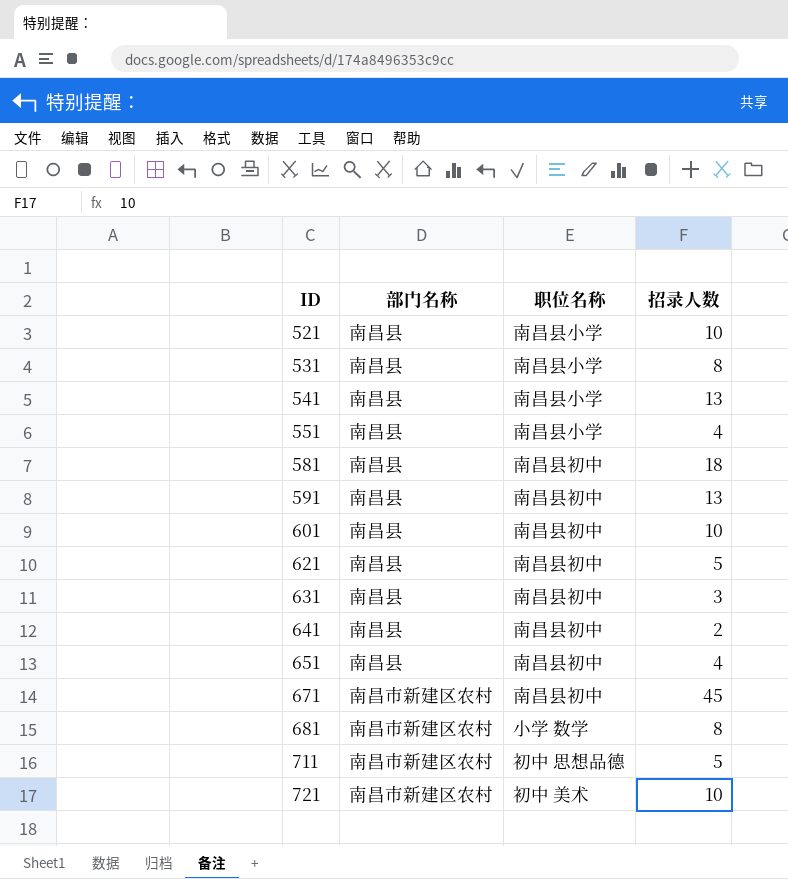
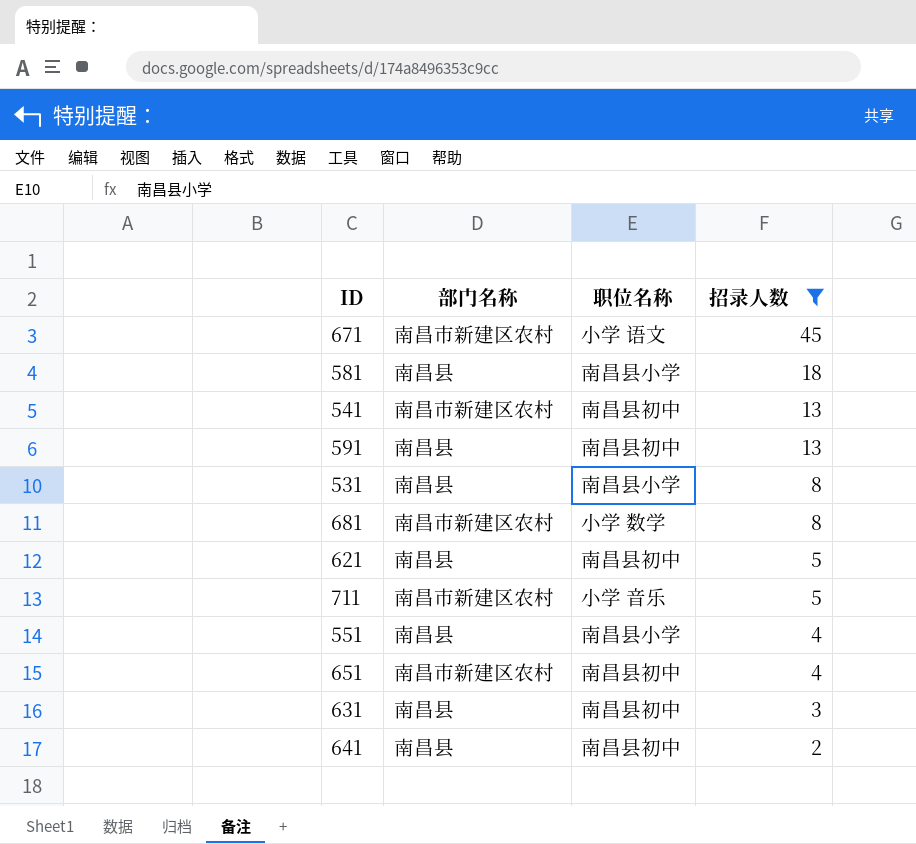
filter: none -> 招录人数 != 10
row order: ID ascending -> 招录人数 descending
671 | 职位名称: 南昌县初中 -> 小学 语文
581 | 职位名称: 南昌县初中 -> 南昌县小学
541 | 部门名称: 南昌县 -> 南昌市新建区农村
541 | 职位名称: 南昌县小学 -> 南昌县初中
711 | 职位名称: 初中 思想品德 -> 小学 音乐
651 | 部门名称: 南昌县 -> 南昌市新建区农村

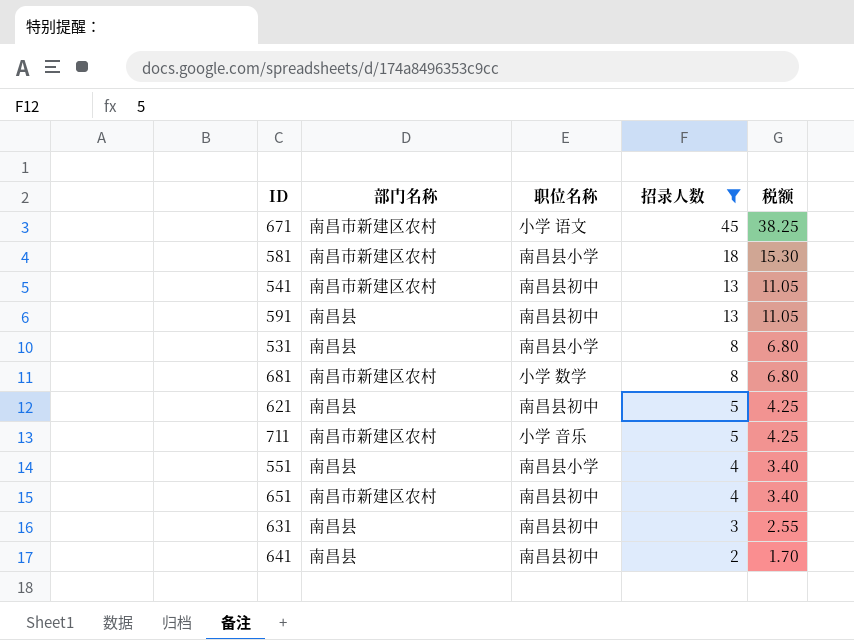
column 税额 | formula: none -> [招录人数] * 0.85
581 | 部门名称: 南昌县 -> 南昌市新建区农村

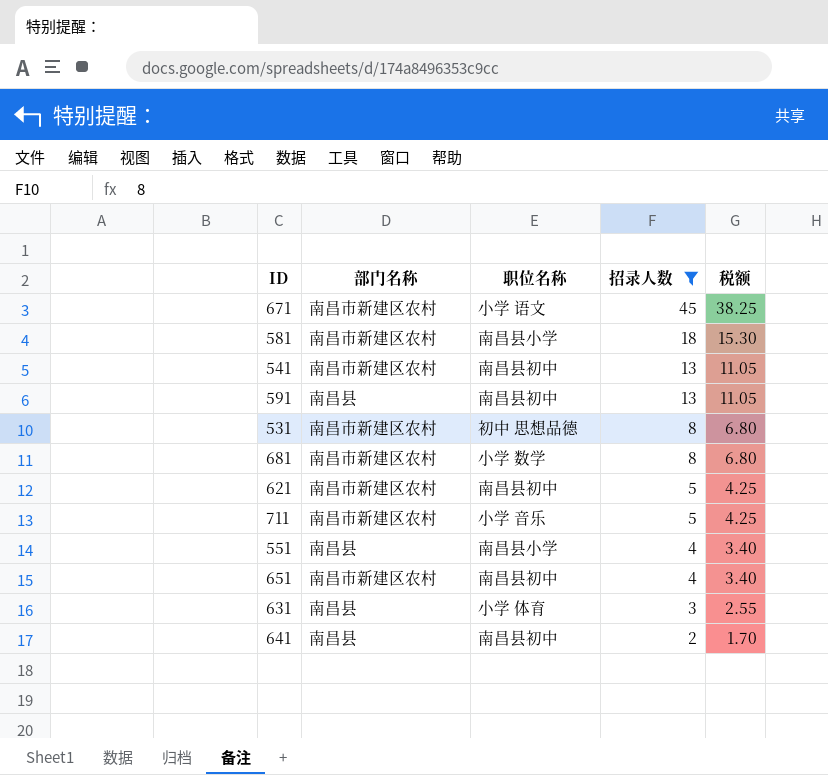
531 | 部门名称: 南昌县 -> 南昌市新建区农村
531 | 职位名称: 南昌县小学 -> 初中 思想品德
621 | 部门名称: 南昌县 -> 南昌市新建区农村
631 | 职位名称: 南昌县初中 -> 小学 体育

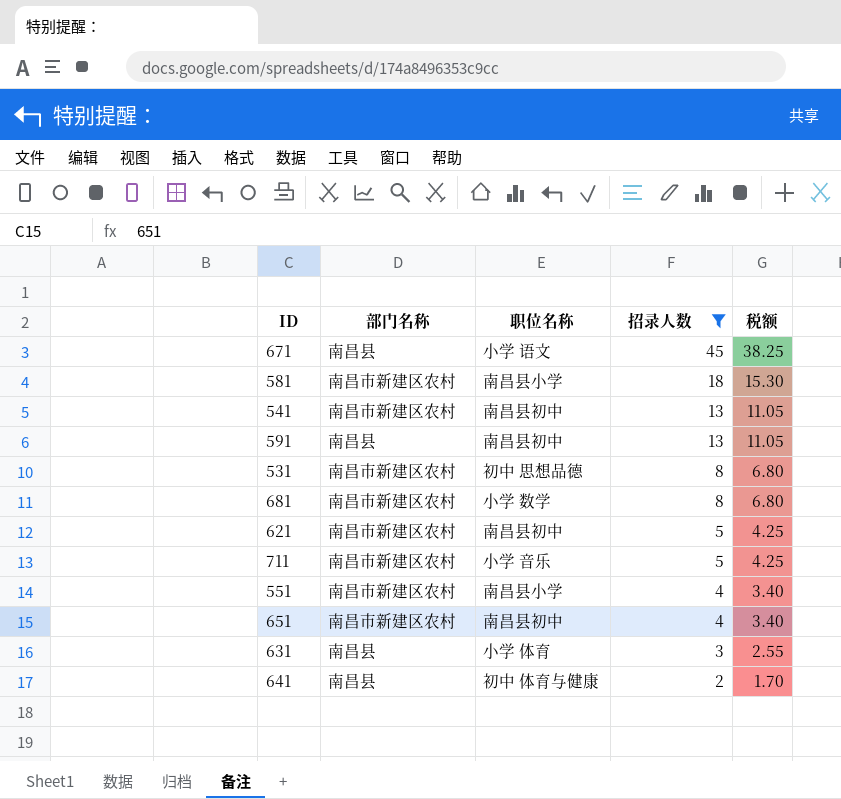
671 | 部门名称: 南昌市新建区农村 -> 南昌县
551 | 部门名称: 南昌县 -> 南昌市新建区农村
641 | 职位名称: 南昌县初中 -> 初中 体育与健康

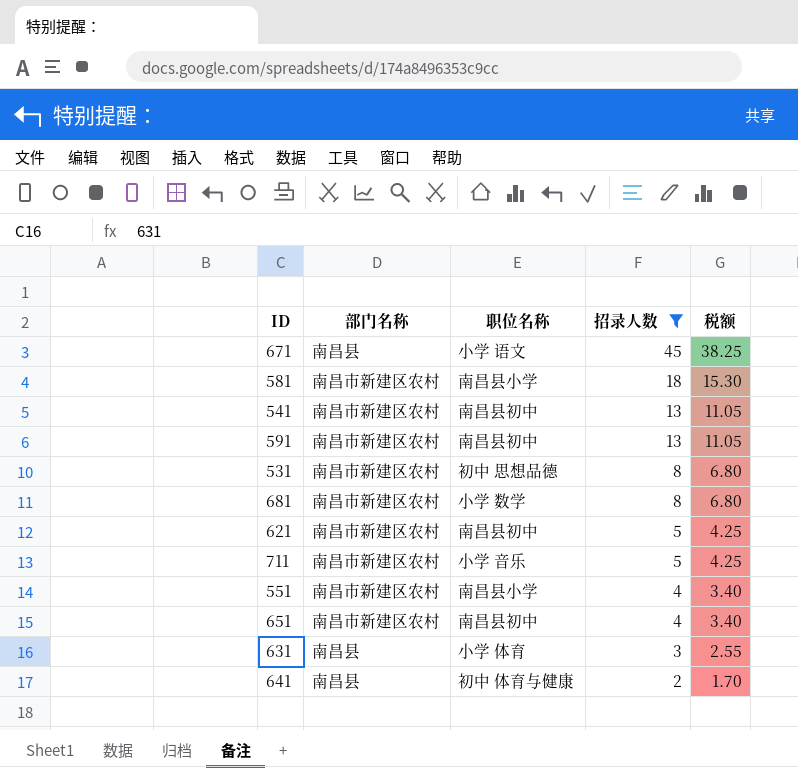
591 | 部门名称: 南昌县 -> 南昌市新建区农村

